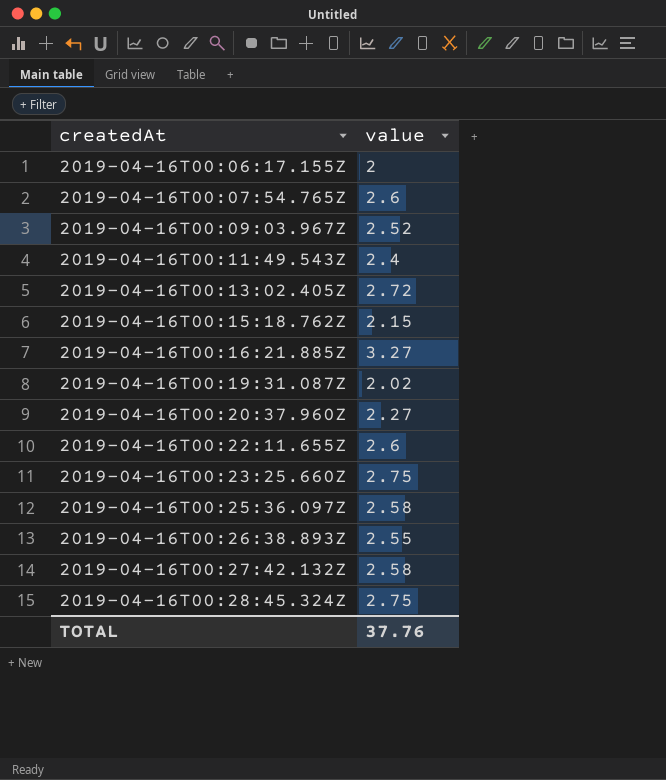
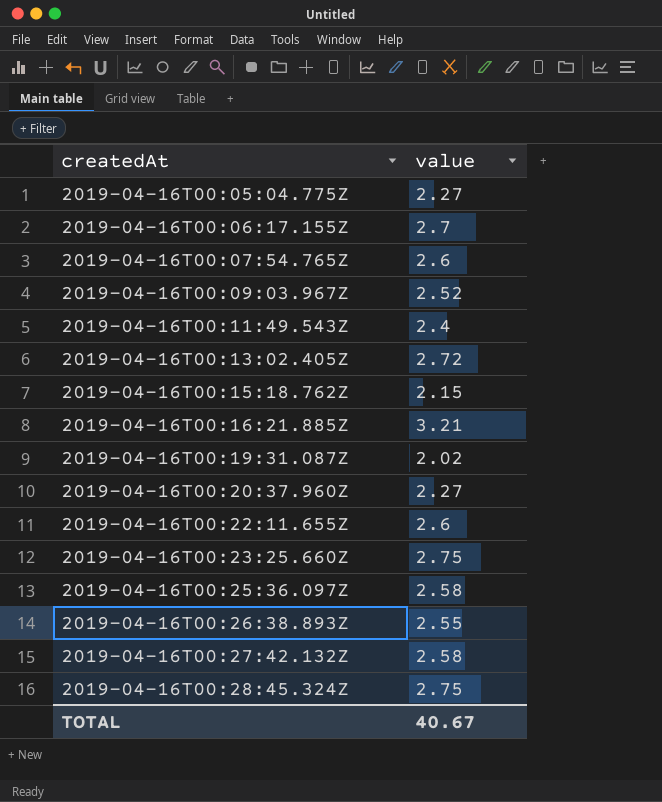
row 2019-04-16T00:05:04.775Z: none -> 2.27
2019-04-16T00:06:17.155Z | value: 2 -> 2.7
2019-04-16T00:16:21.885Z | value: 3.27 -> 3.21
TOTAL | value: 37.76 -> 40.67

